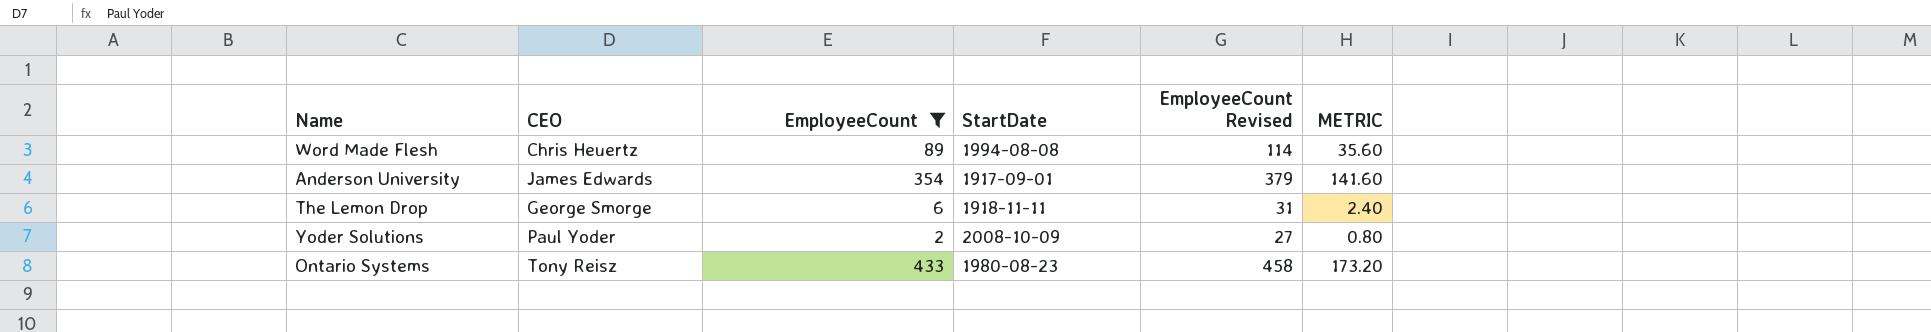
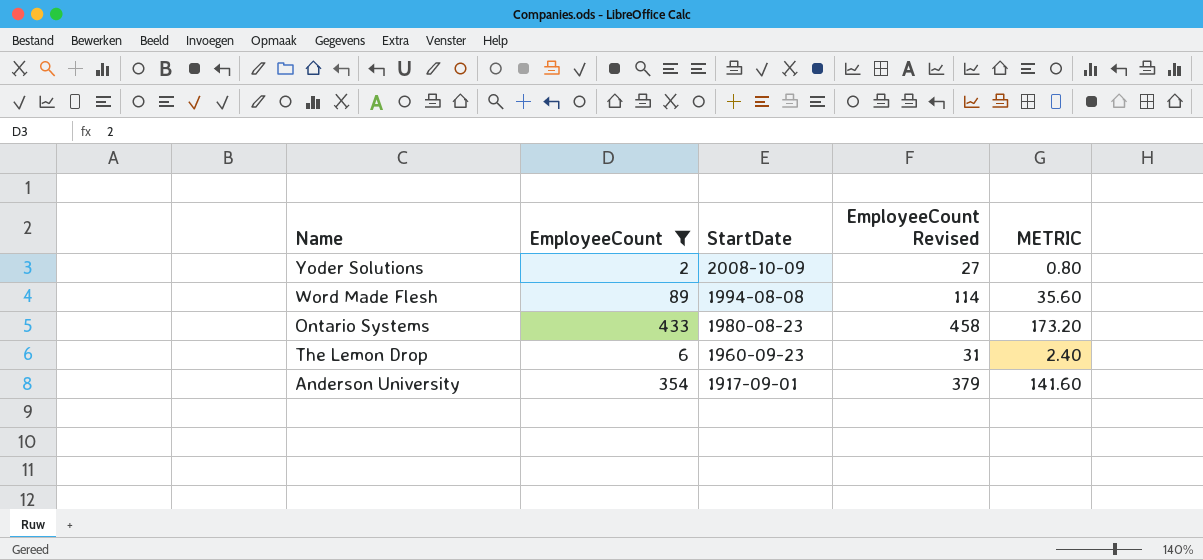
row order: none -> StartDate descending
column CEO | position: 2 -> none
The Lemon Drop | StartDate: 1918-11-11 -> 1960-09-23

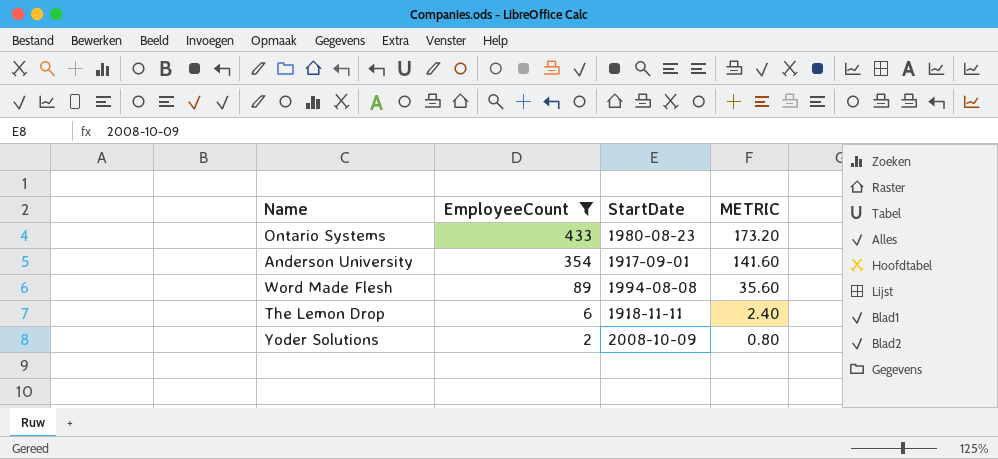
row order: StartDate descending -> EmployeeCount descending
column EmployeeCount Revised | formula: [EmployeeCount] + 25 -> none
The Lemon Drop | StartDate: 1960-09-23 -> 1918-11-11

